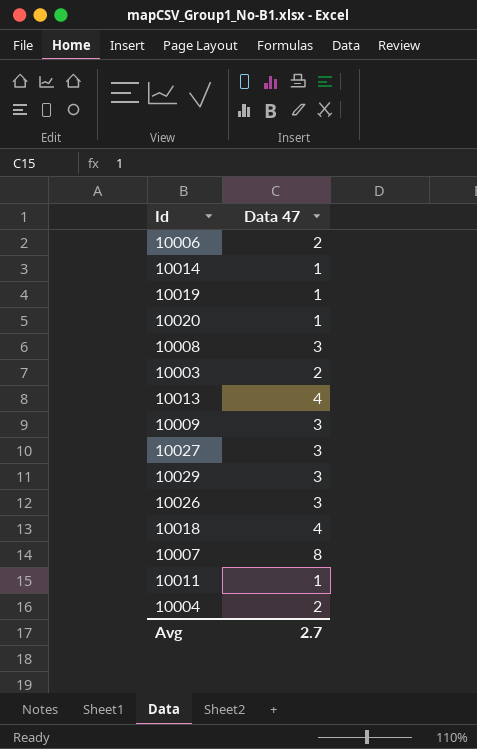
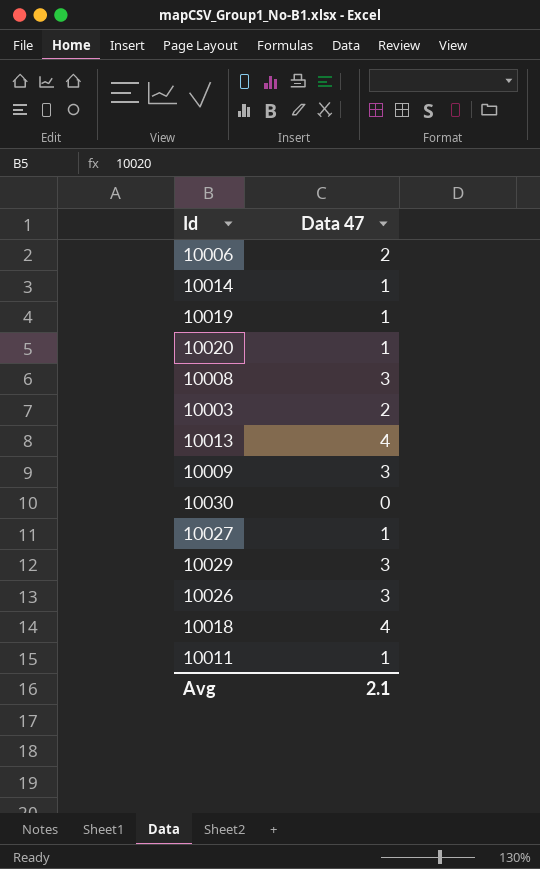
row 10007: 8 -> none
row 10004: 2 -> none
row 10030: none -> 0
10027 | Data 47: 3 -> 1
Avg | Data 47: 2.7 -> 2.1

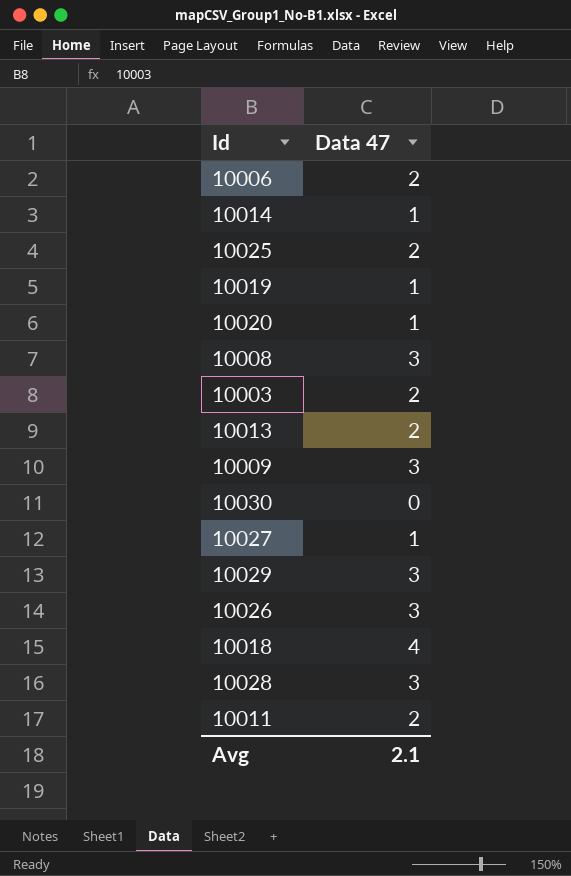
row 10025: none -> 2
10013 | Data 47: 4 -> 2
row 10028: none -> 3
10011 | Data 47: 1 -> 2

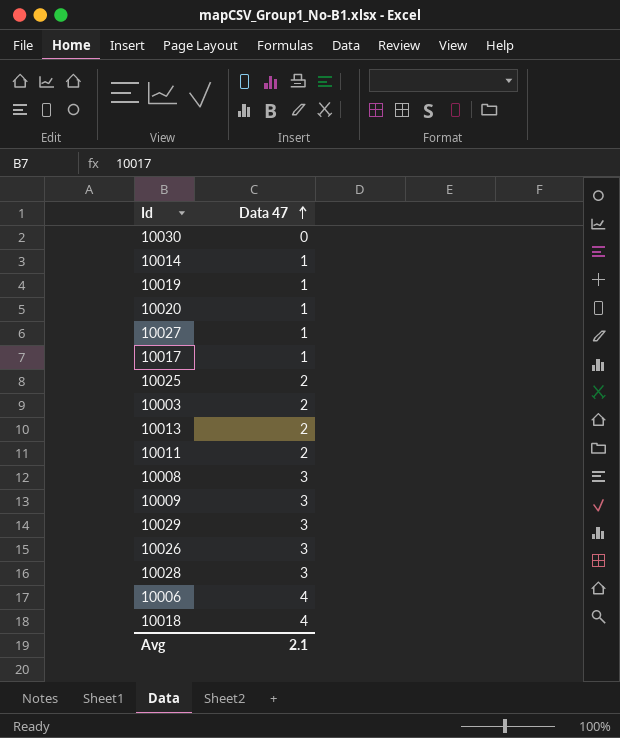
row order: none -> Data 47 ascending
row 10017: none -> 1
10006 | Data 47: 2 -> 4

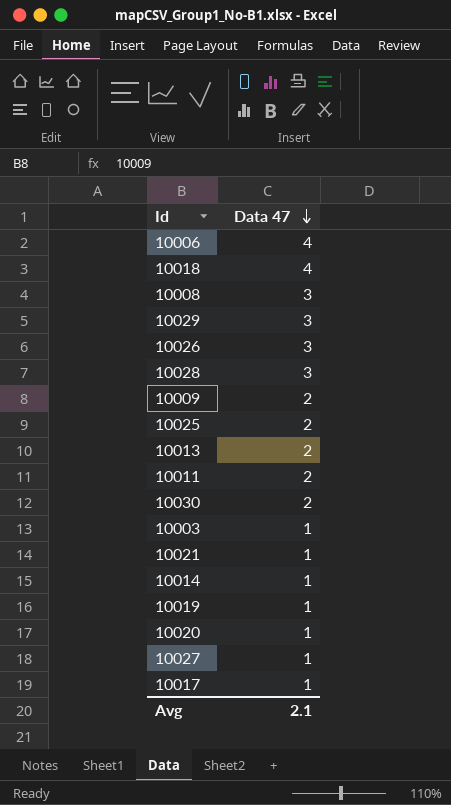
row order: Data 47 ascending -> Data 47 descending
10009 | Data 47: 3 -> 2
10030 | Data 47: 0 -> 2
10003 | Data 47: 2 -> 1
row 10021: none -> 1

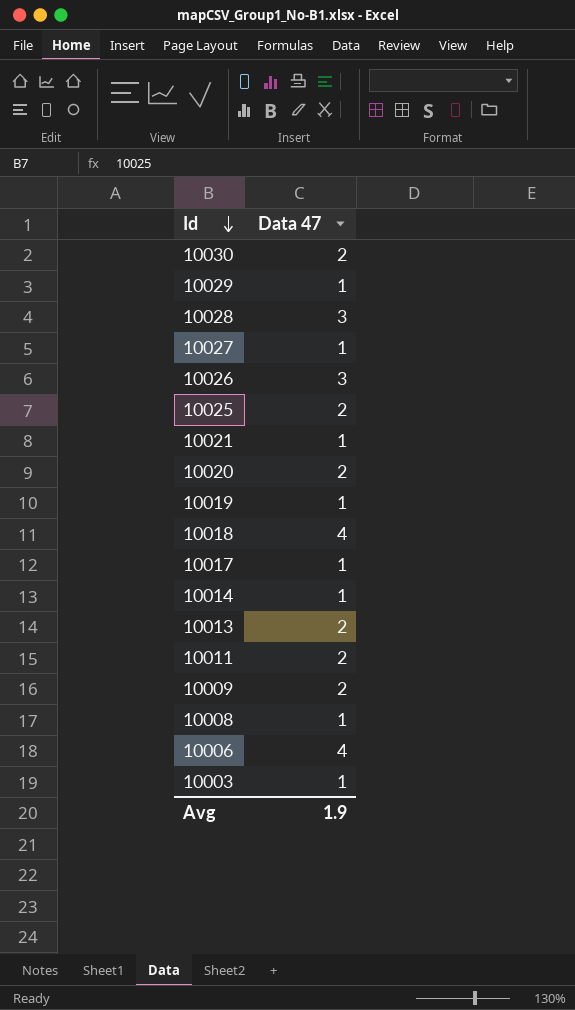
row order: Data 47 descending -> Id descending
10029 | Data 47: 3 -> 1
10020 | Data 47: 1 -> 2
10008 | Data 47: 3 -> 1
Avg | Data 47: 2.1 -> 1.9

